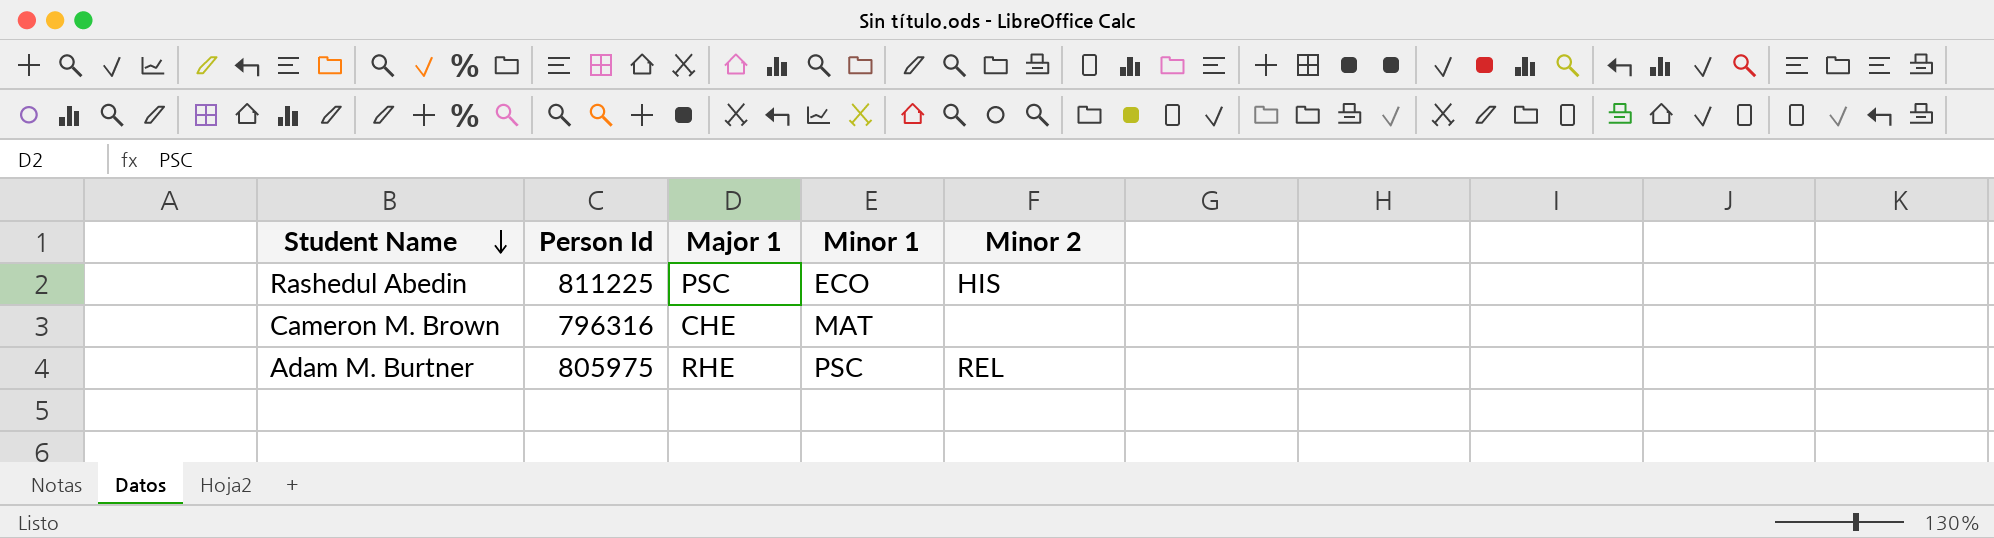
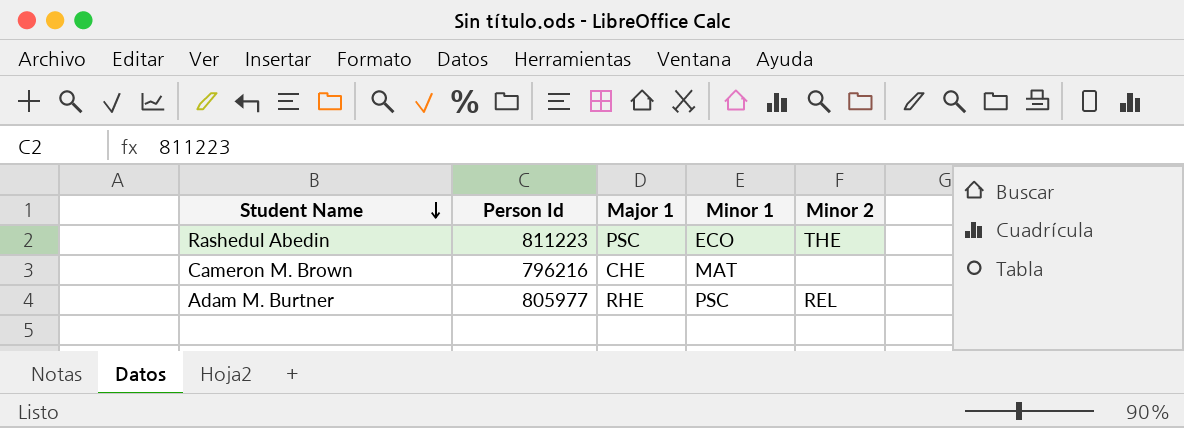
Rashedul Abedin | Person Id: 811225 -> 811223
Rashedul Abedin | Minor 2: HIS -> THE
Cameron M. Brown | Person Id: 796316 -> 796216
Adam M. Burtner | Person Id: 805975 -> 805977

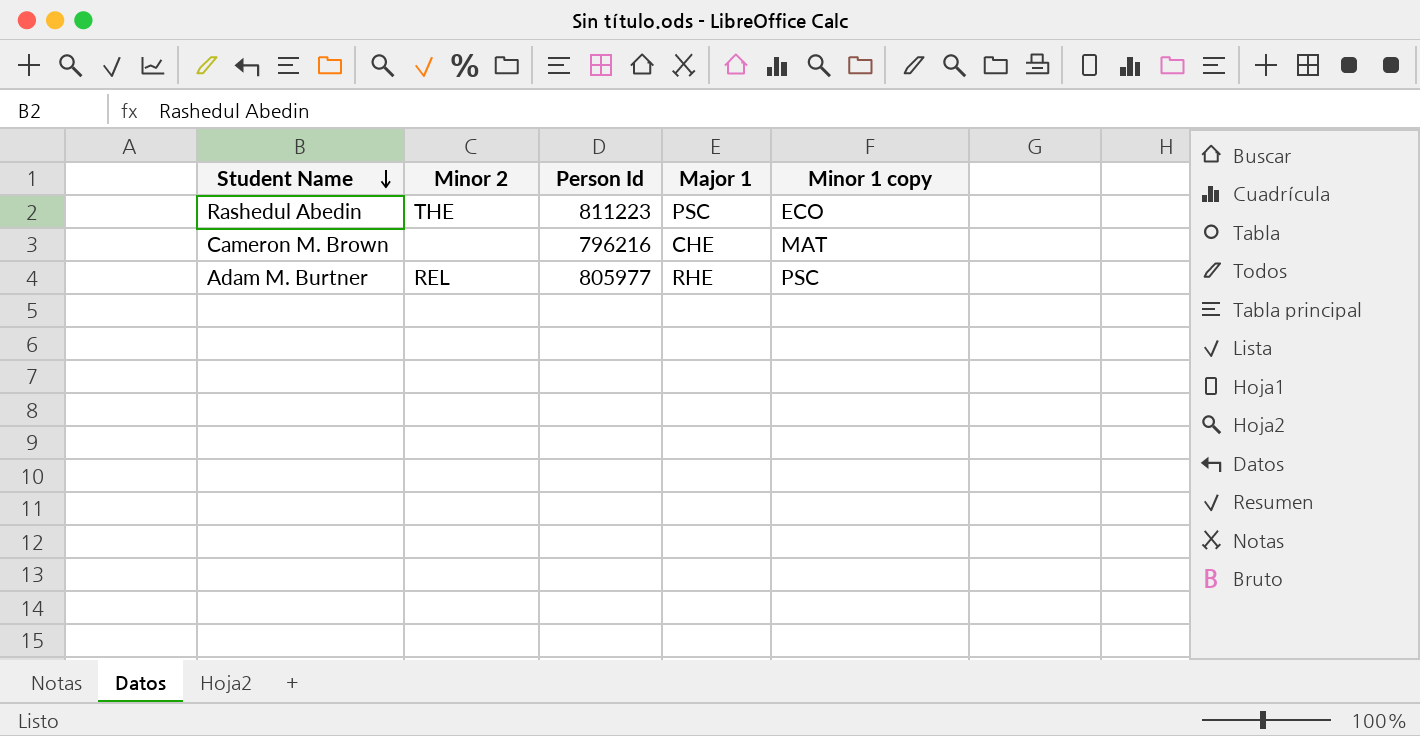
column Minor 2 | position: 5 -> 2
column name: Minor 1 -> Minor 1 copy

